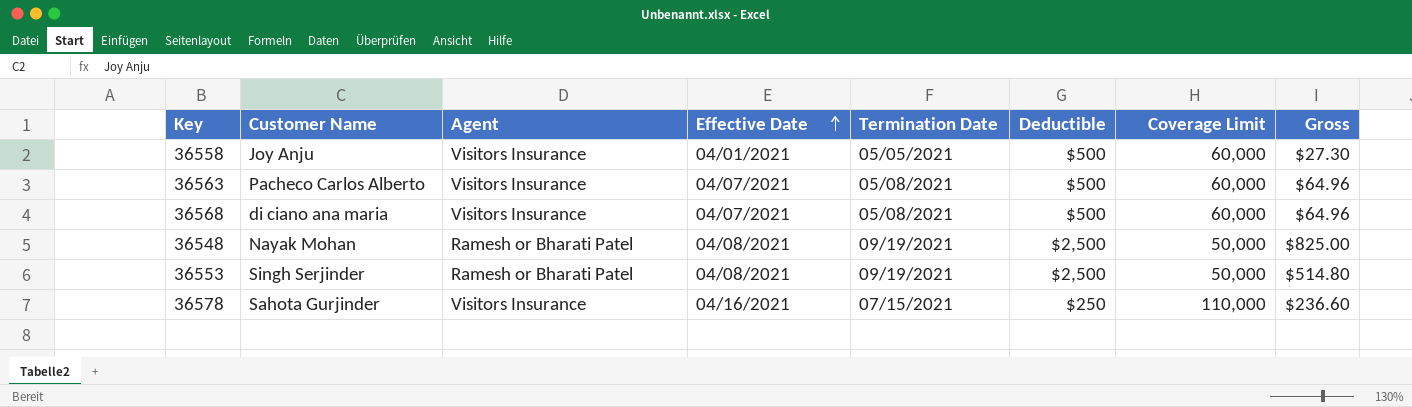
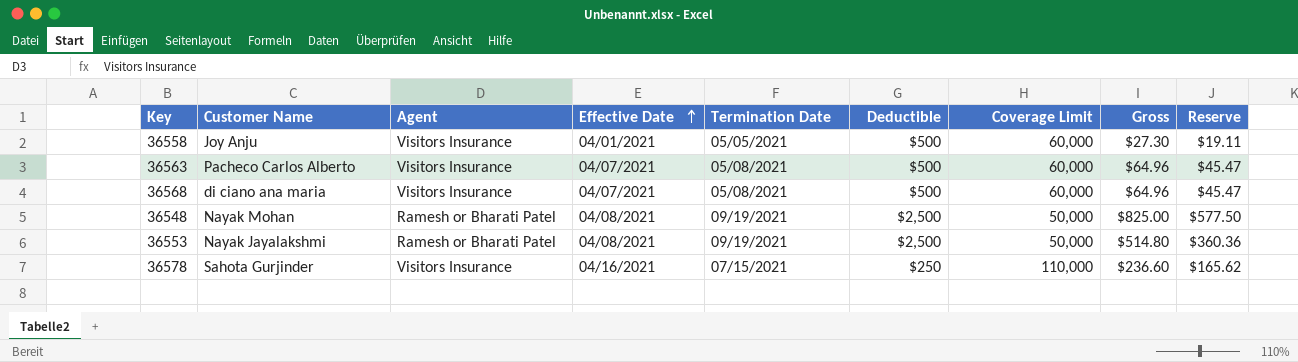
column Reserve | formula: none -> [Gross] * 0.7
36553 | Customer Name: Singh Serjinder -> Nayak Jayalakshmi

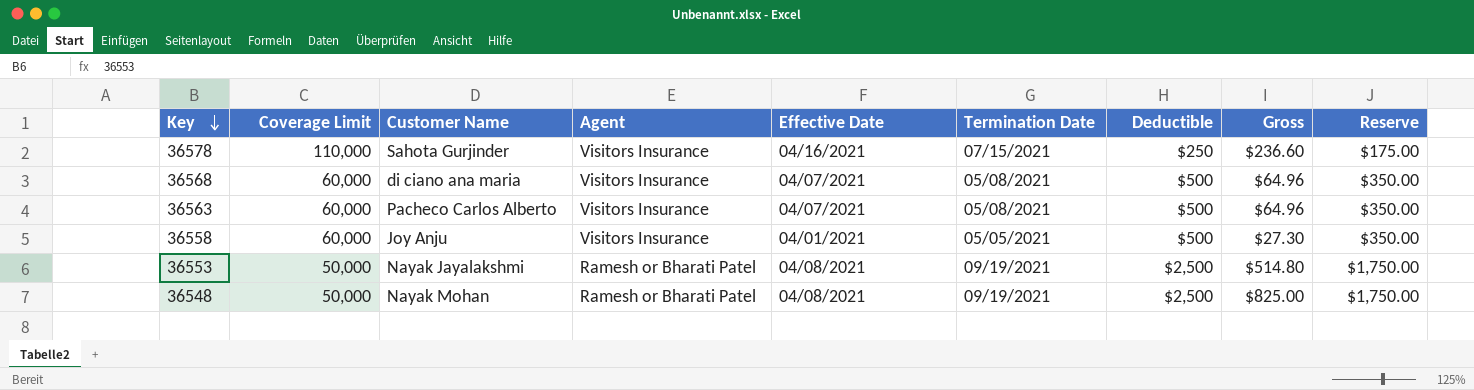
row order: Effective Date ascending -> Key descending
column Coverage Limit | position: 7 -> 2
column Reserve | formula: [Gross] * 0.7 -> [Deductible] * 0.7

